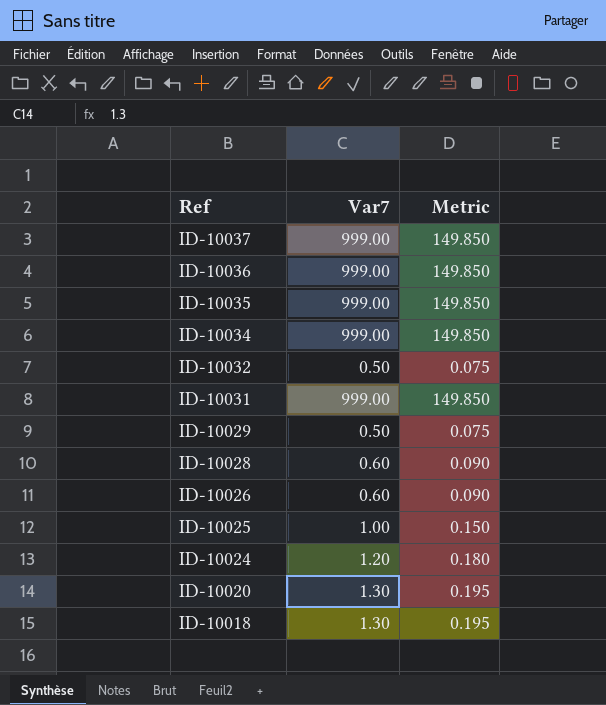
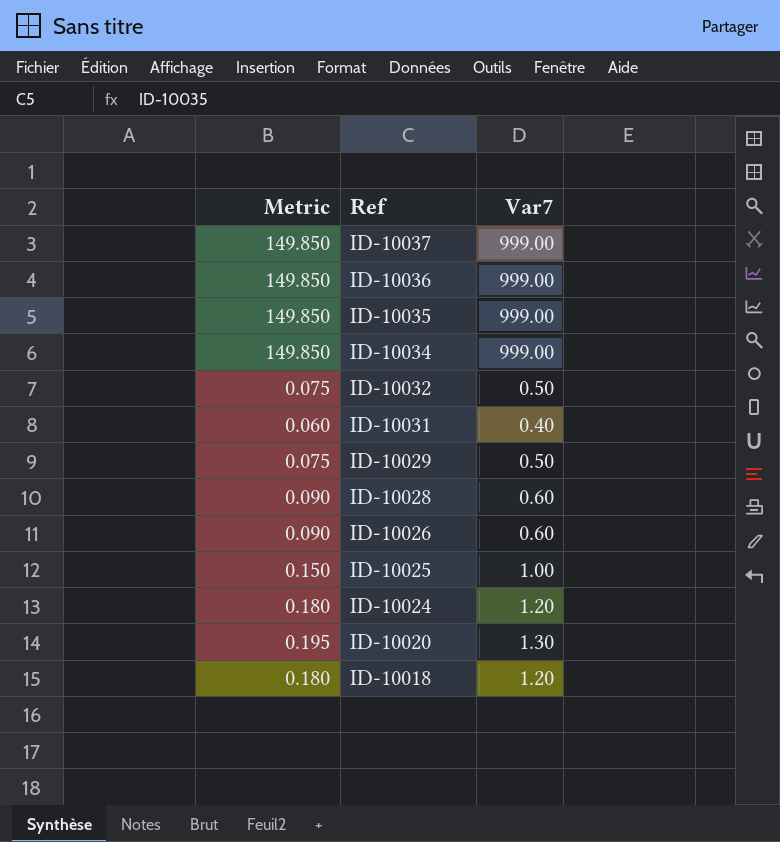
column Metric | position: 3 -> 1
ID-10031 | Metric: 149.850 -> 0.060
ID-10031 | Var7: 999.00 -> 0.40
ID-10018 | Metric: 0.195 -> 0.180
ID-10018 | Var7: 1.30 -> 1.20

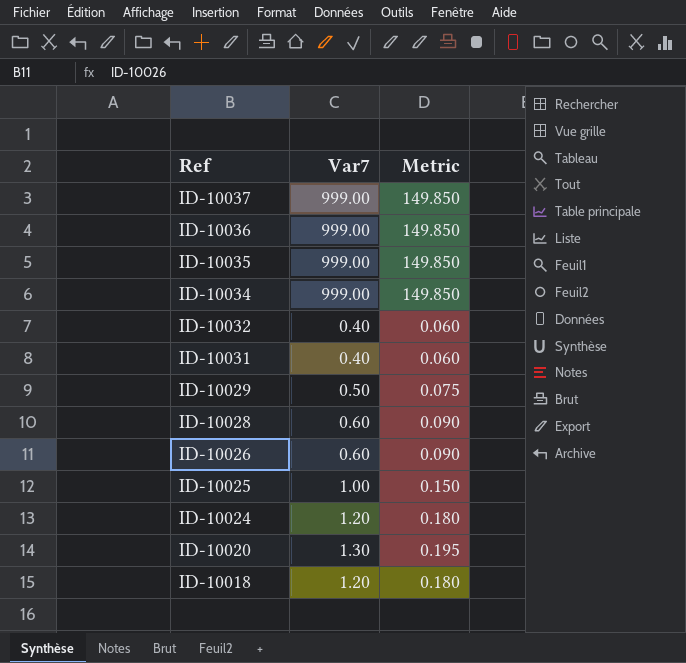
column Metric | position: 1 -> 3
ID-10032 | Var7: 0.50 -> 0.40
ID-10032 | Metric: 0.075 -> 0.060

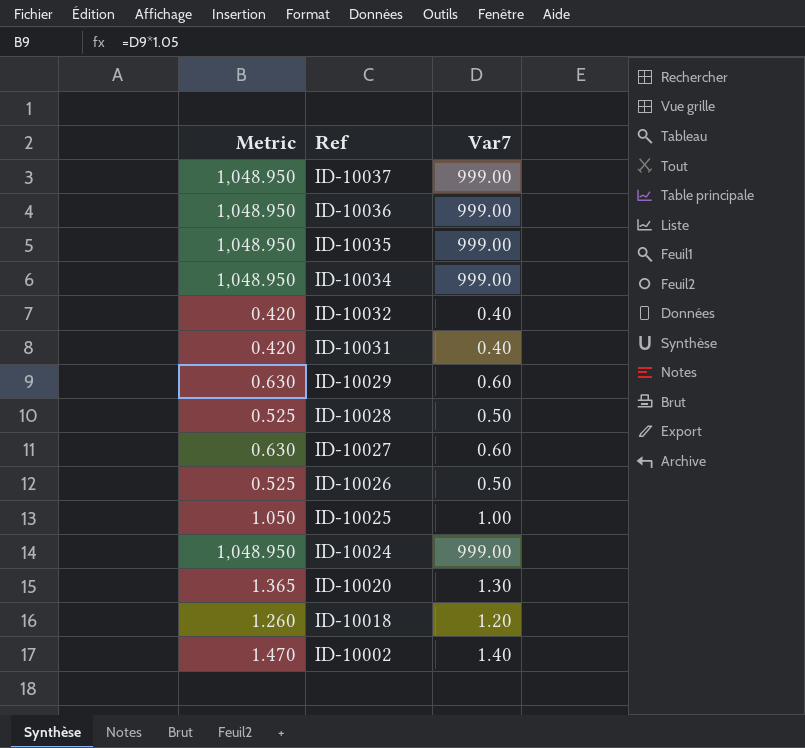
column Metric | formula: [Var7] * 0.15 -> [Var7] * 1.05
column Metric | position: 3 -> 1
ID-10029 | Var7: 0.50 -> 0.60
ID-10028 | Var7: 0.60 -> 0.50
row ID-10027: none -> 0.630 | 0.60
ID-10026 | Var7: 0.60 -> 0.50
ID-10024 | Var7: 1.20 -> 999.00
row ID-10002: none -> 1.470 | 1.40

